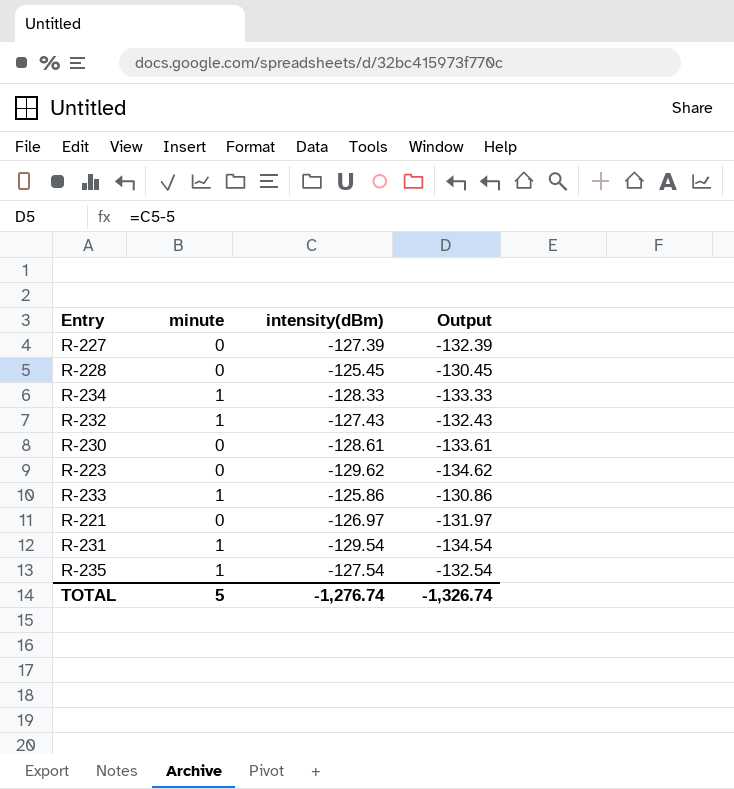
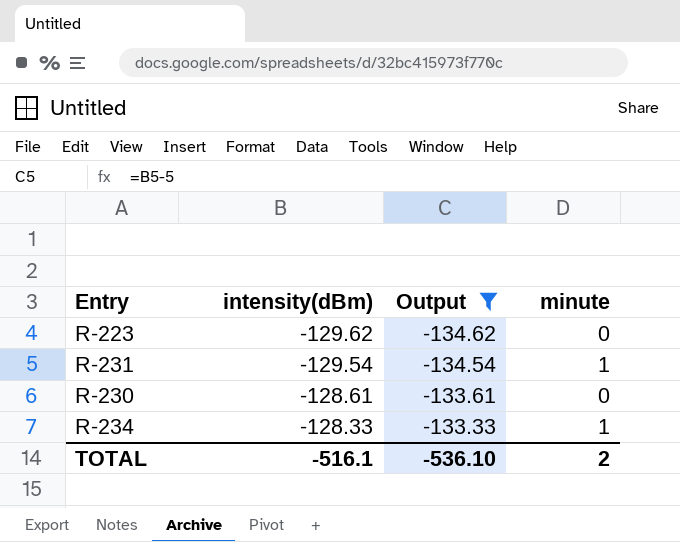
filter: none -> Output <= -133.33
row order: none -> intensity(dBm) ascending
column minute | position: 2 -> 4
TOTAL | intensity(dBm): -1,276.74 -> -516.1
TOTAL | Output: -1,326.74 -> -536.10
TOTAL | minute: 5 -> 2

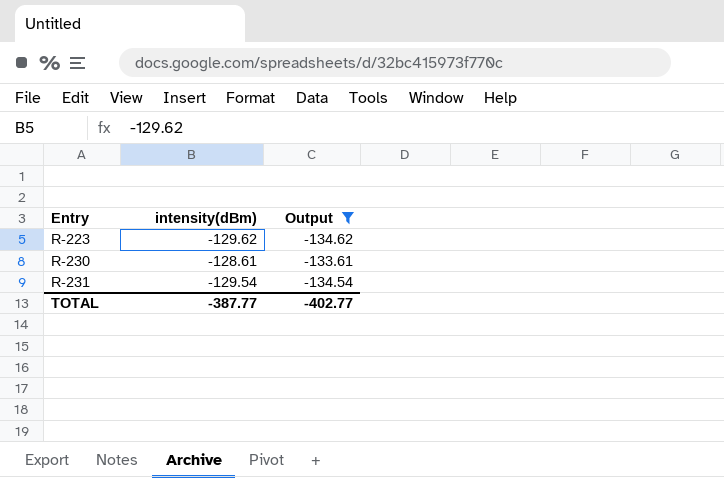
row order: intensity(dBm) ascending -> Entry ascending
column minute | position: 4 -> none
row R-234: -128.33 | -133.33 | 1 -> none
TOTAL | intensity(dBm): -516.1 -> -387.77
TOTAL | Output: -536.10 -> -402.77

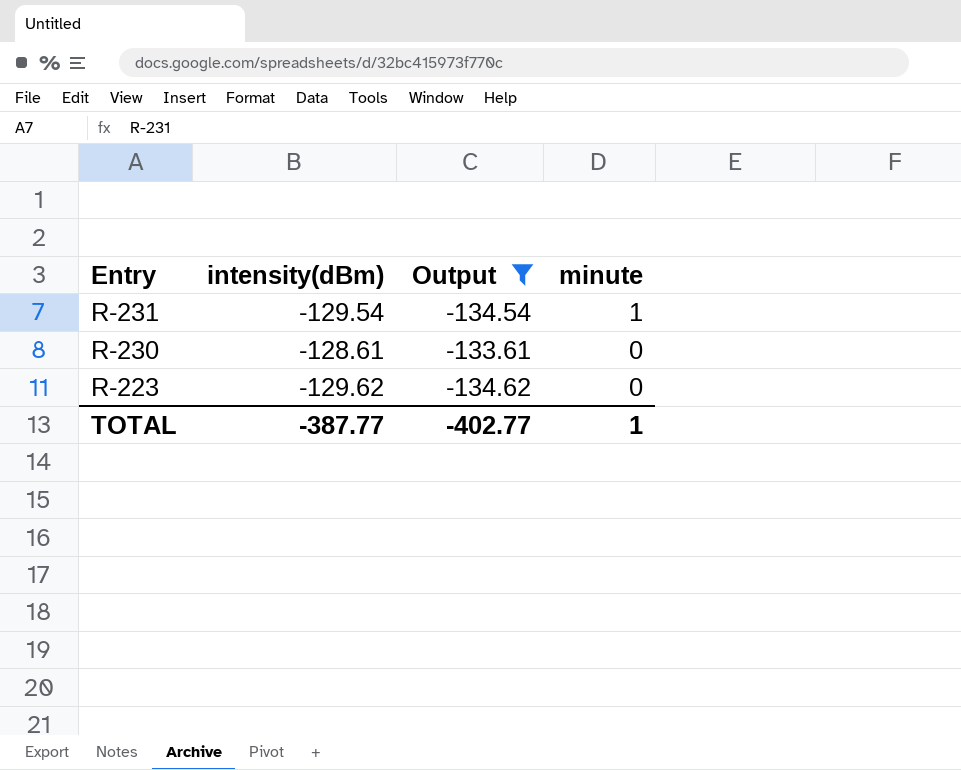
row order: Entry ascending -> Entry descending
column minute | position: none -> 4

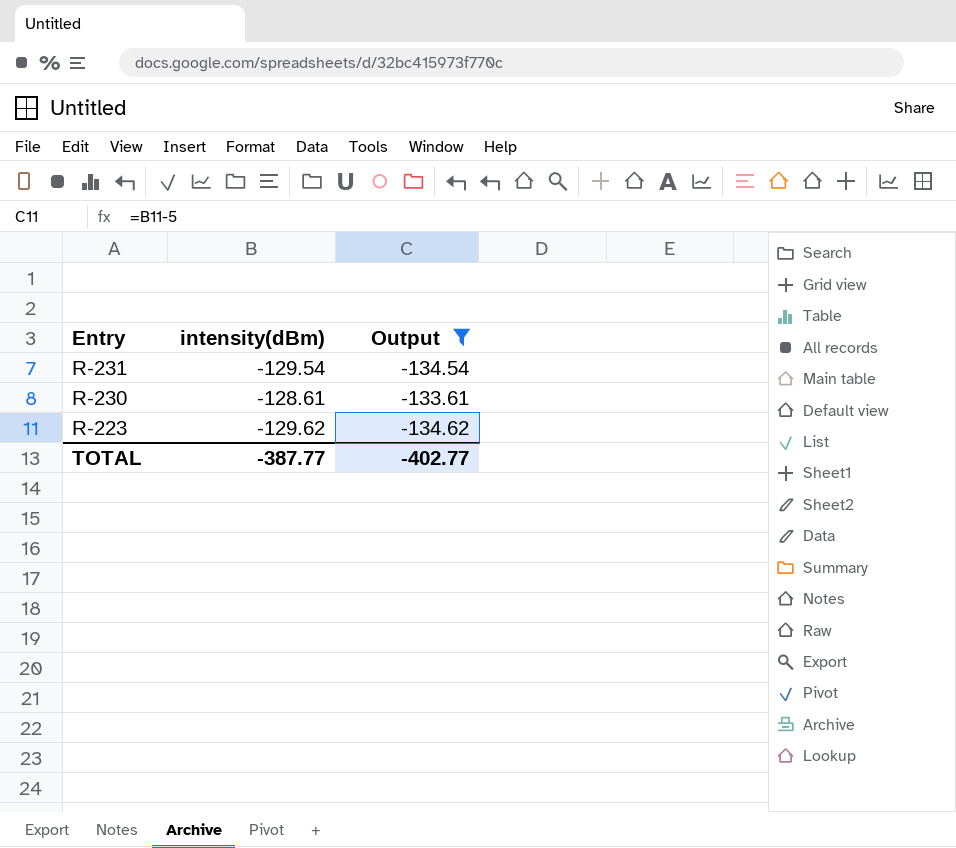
column minute | position: 4 -> none

